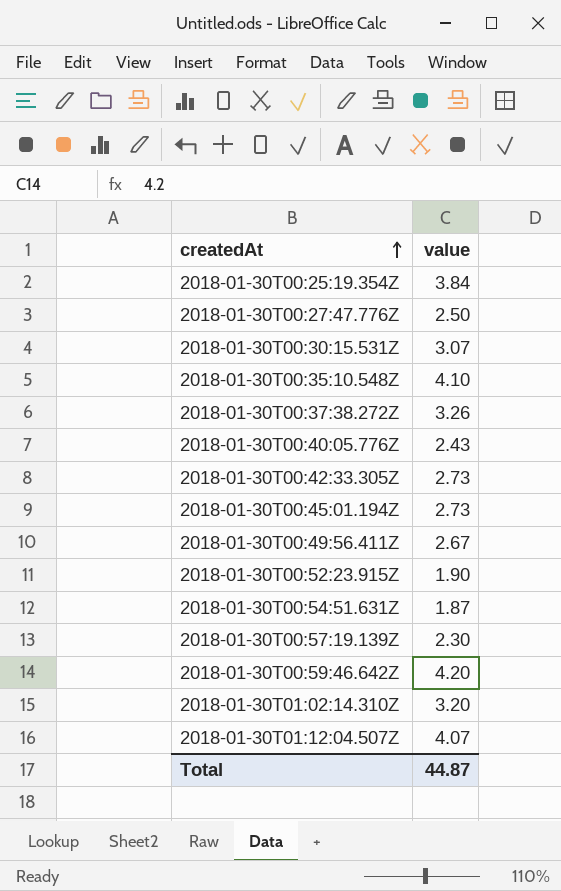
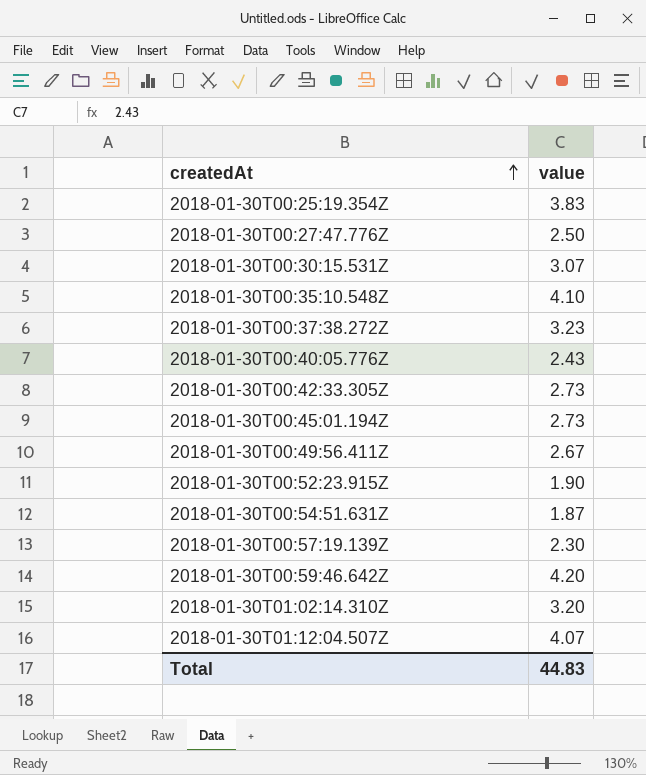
2018-01-30T00:25:19.354Z | value: 3.84 -> 3.83
2018-01-30T00:37:38.272Z | value: 3.26 -> 3.23
Total | value: 44.87 -> 44.83

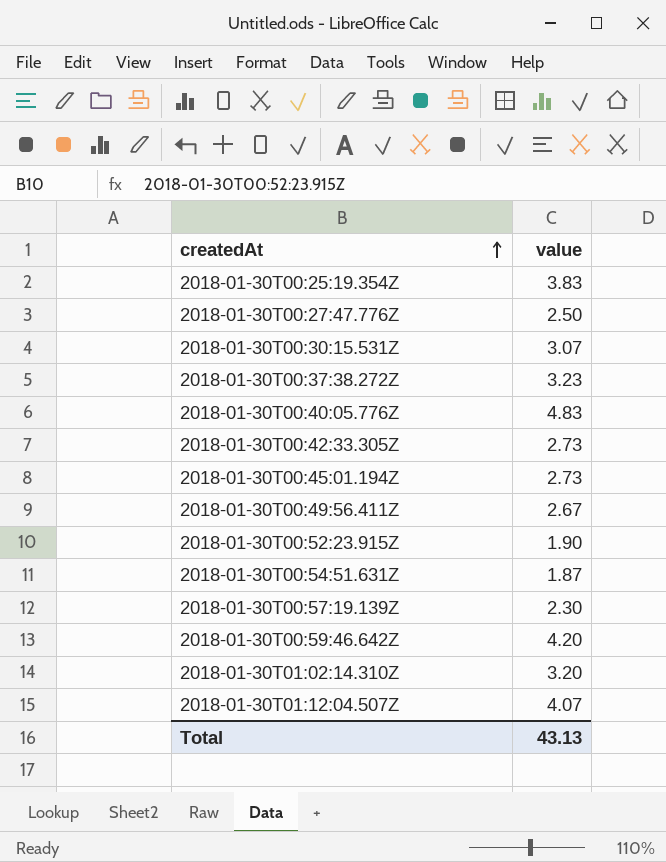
row 2018-01-30T00:35:10.548Z: 4.10 -> none
2018-01-30T00:40:05.776Z | value: 2.43 -> 4.83
Total | value: 44.83 -> 43.13

